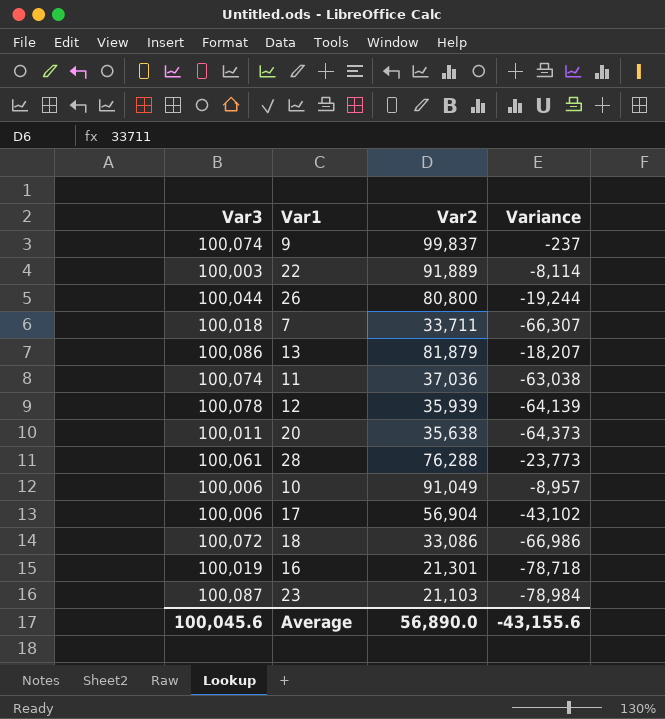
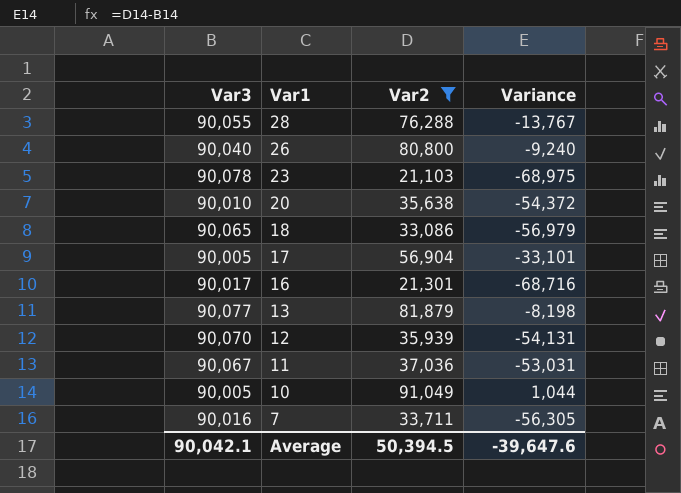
filter: none -> Var2 <= 91,049
row order: none -> Var1 descending
28 | Var3: 100,061 -> 90,055
28 | Variance: -23,773 -> -13,767
26 | Var3: 100,044 -> 90,040
26 | Variance: -19,244 -> -9,240
23 | Var3: 100,087 -> 90,078
23 | Variance: -78,984 -> -68,975
20 | Var3: 100,011 -> 90,010
20 | Variance: -64,373 -> -54,372
18 | Var3: 100,072 -> 90,065
18 | Variance: -66,986 -> -56,979
17 | Var3: 100,006 -> 90,005
17 | Variance: -43,102 -> -33,101
16 | Var3: 100,019 -> 90,017
16 | Variance: -78,718 -> -68,716
13 | Var3: 100,086 -> 90,077
13 | Variance: -18,207 -> -8,198
12 | Var3: 100,078 -> 90,070
12 | Variance: -64,139 -> -54,131
11 | Var3: 100,074 -> 90,067
11 | Variance: -63,038 -> -53,031
10 | Var3: 100,006 -> 90,005
10 | Variance: -8,957 -> 1,044
7 | Var3: 100,018 -> 90,016
7 | Variance: -66,307 -> -56,305
Average | Var3: 100,045.6 -> 90,042.1
Average | Var2: 56,890.0 -> 50,394.5
Average | Variance: -43,155.6 -> -39,647.6

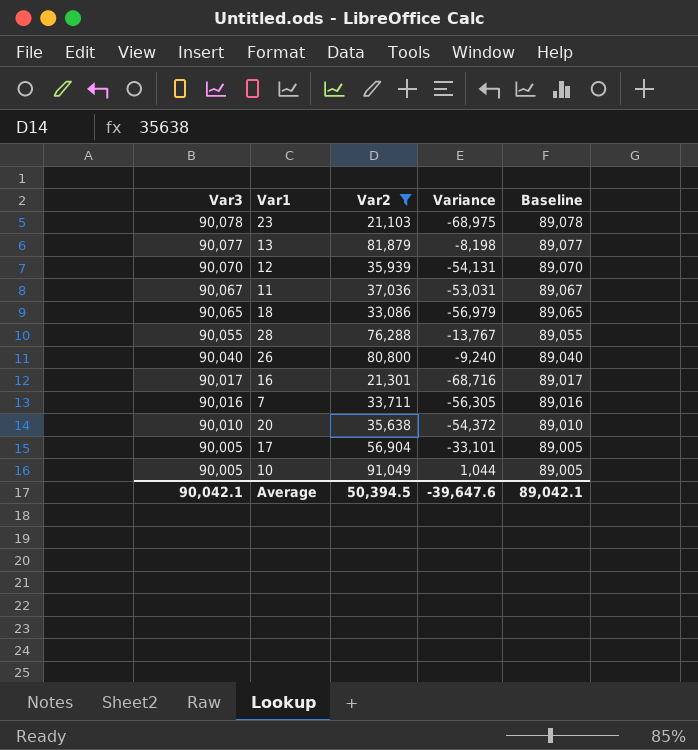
row order: Var1 descending -> Var3 descending
column Baseline | formula: none -> [Var3] - 1000

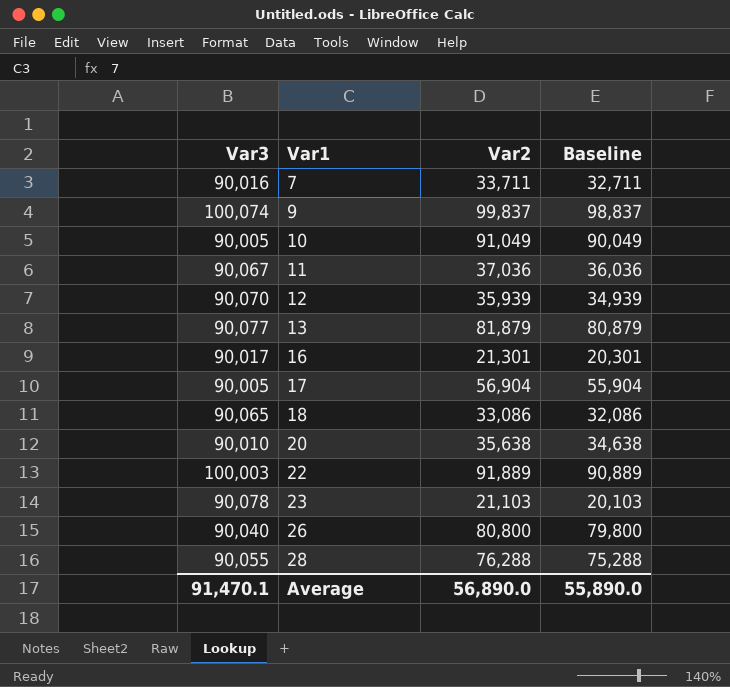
filter: Var2 <= 91,049 -> none
row order: Var3 descending -> Var1 ascending
column Variance | formula: [Var2] - [Var3] -> none
column Baseline | formula: [Var3] - 1000 -> [Var2] - 1000
Average | Var3: 90,042.1 -> 91,470.1
Average | Var2: 50,394.5 -> 56,890.0
Average | Baseline: 89,042.1 -> 55,890.0

